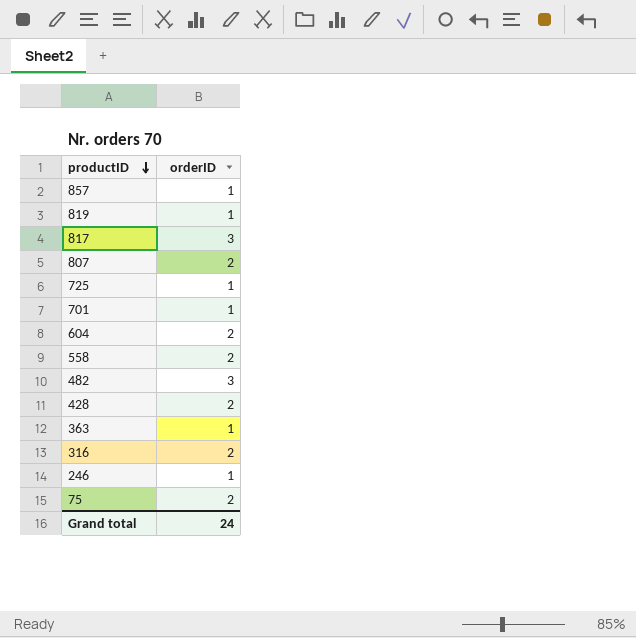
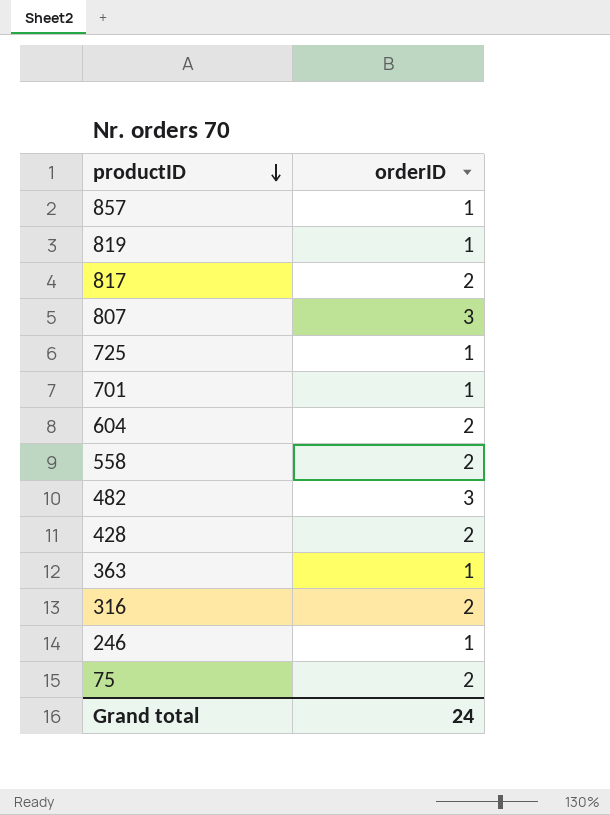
817 | orderID: 3 -> 2
807 | orderID: 2 -> 3

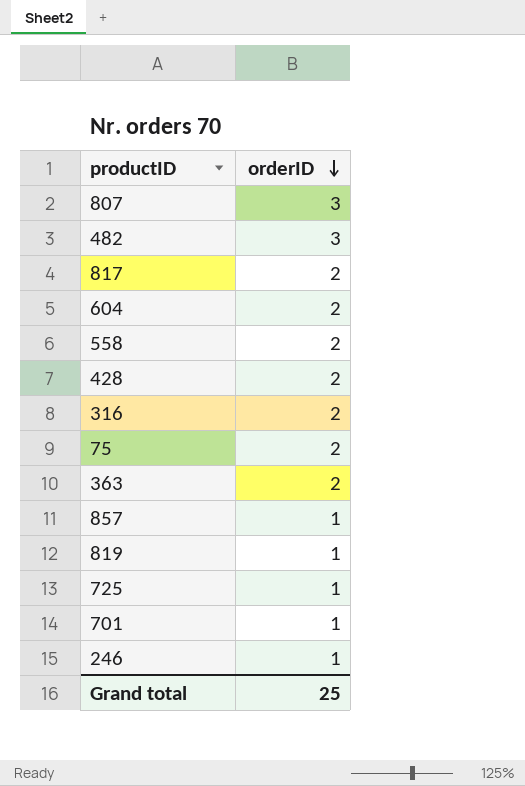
row order: productID descending -> orderID descending
363 | orderID: 1 -> 2
Grand total | orderID: 24 -> 25

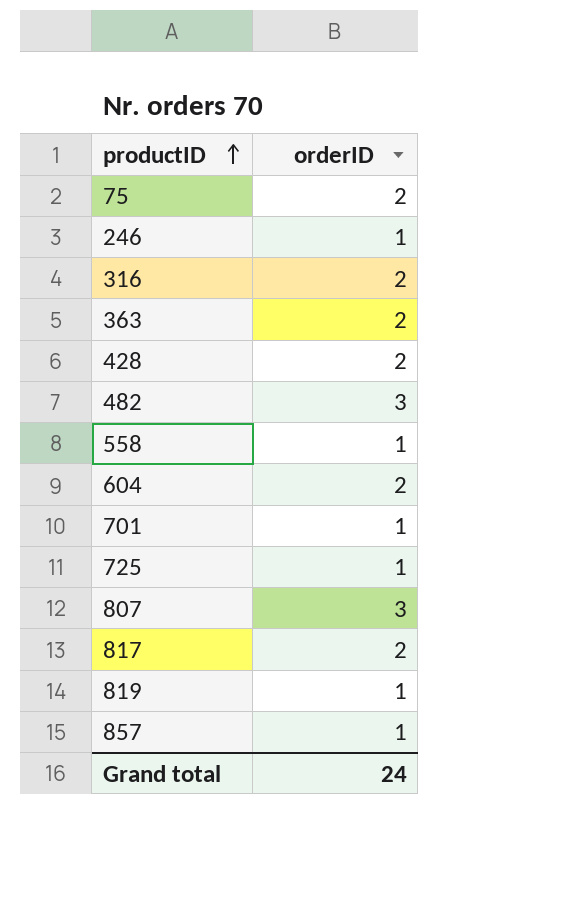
row order: orderID descending -> productID ascending
558 | orderID: 2 -> 1
Grand total | orderID: 25 -> 24

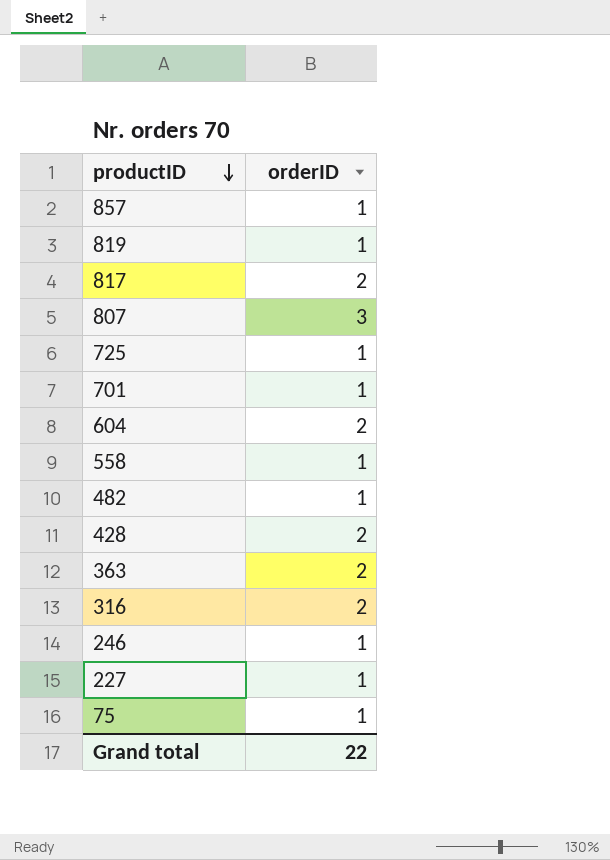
row order: productID ascending -> productID descending
482 | orderID: 3 -> 1
row 227: none -> 1
75 | orderID: 2 -> 1
Grand total | orderID: 24 -> 22

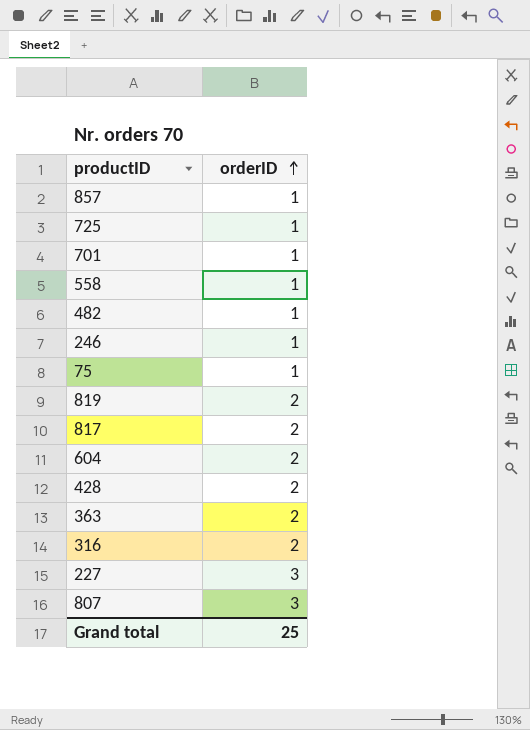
row order: productID descending -> orderID ascending
819 | orderID: 1 -> 2
227 | orderID: 1 -> 3
Grand total | orderID: 22 -> 25

